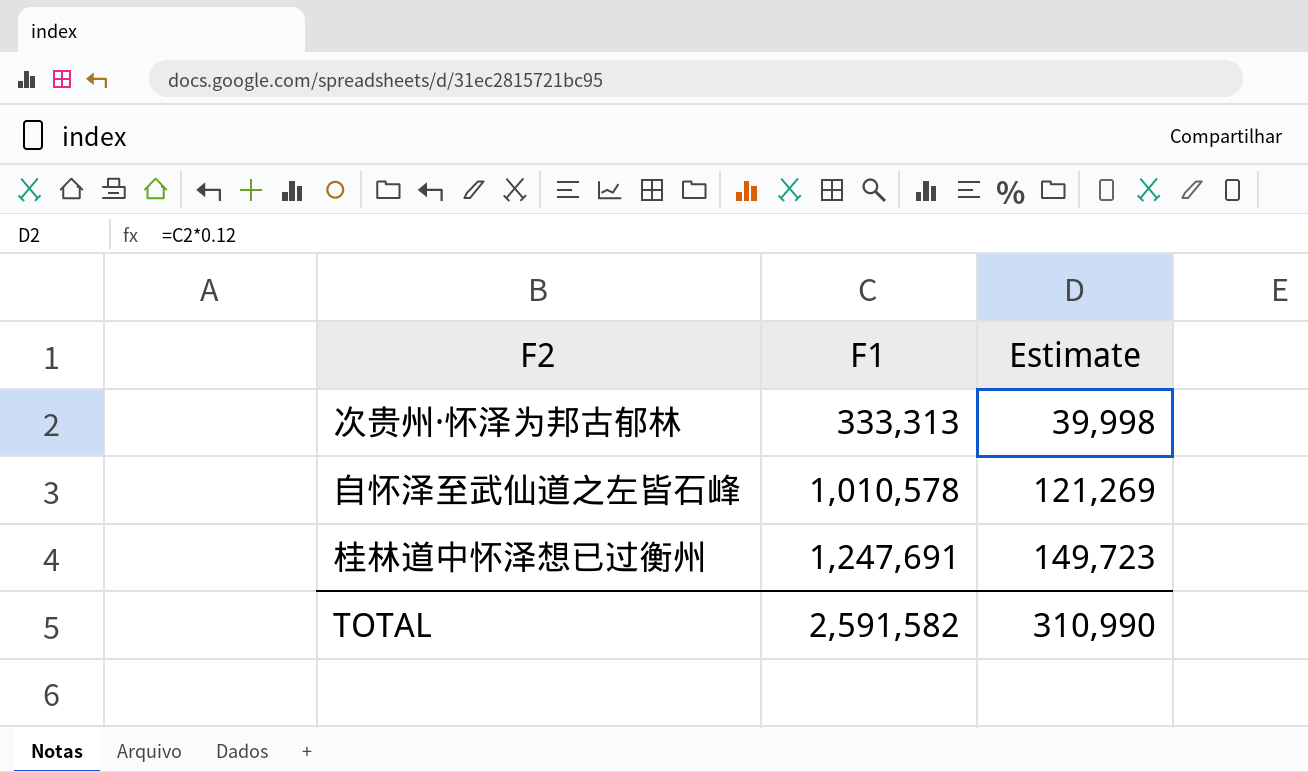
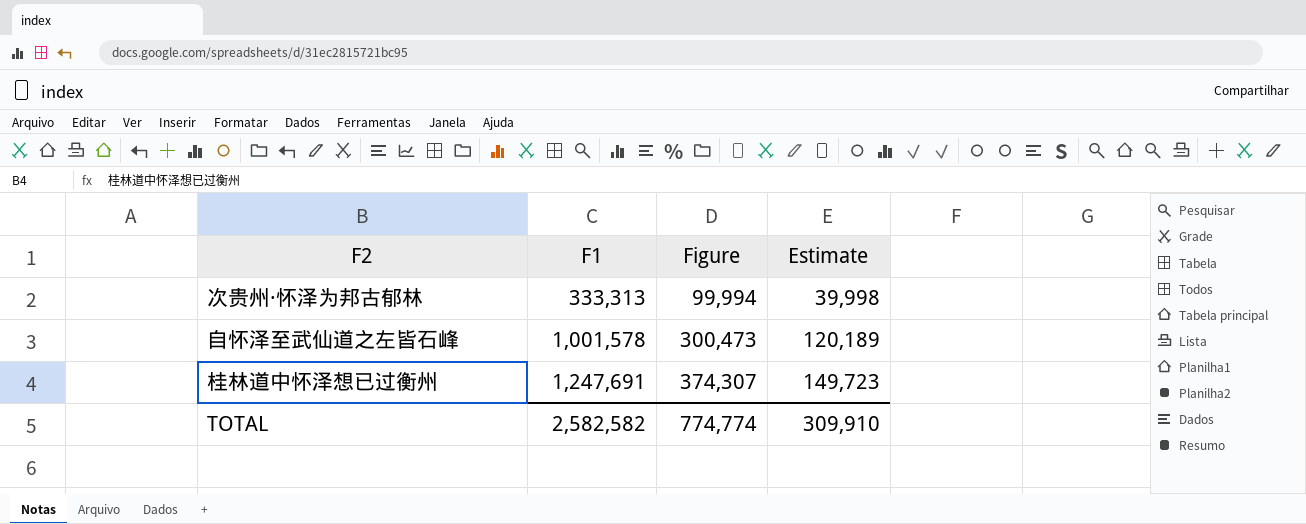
column Figure | formula: none -> [F1] * 0.3
自怀泽至武仙道之左皆石峰 | F1: 1,010,578 -> 1,001,578
自怀泽至武仙道之左皆石峰 | Estimate: 121,269 -> 120,189
TOTAL | F1: 2,591,582 -> 2,582,582
TOTAL | Estimate: 310,990 -> 309,910

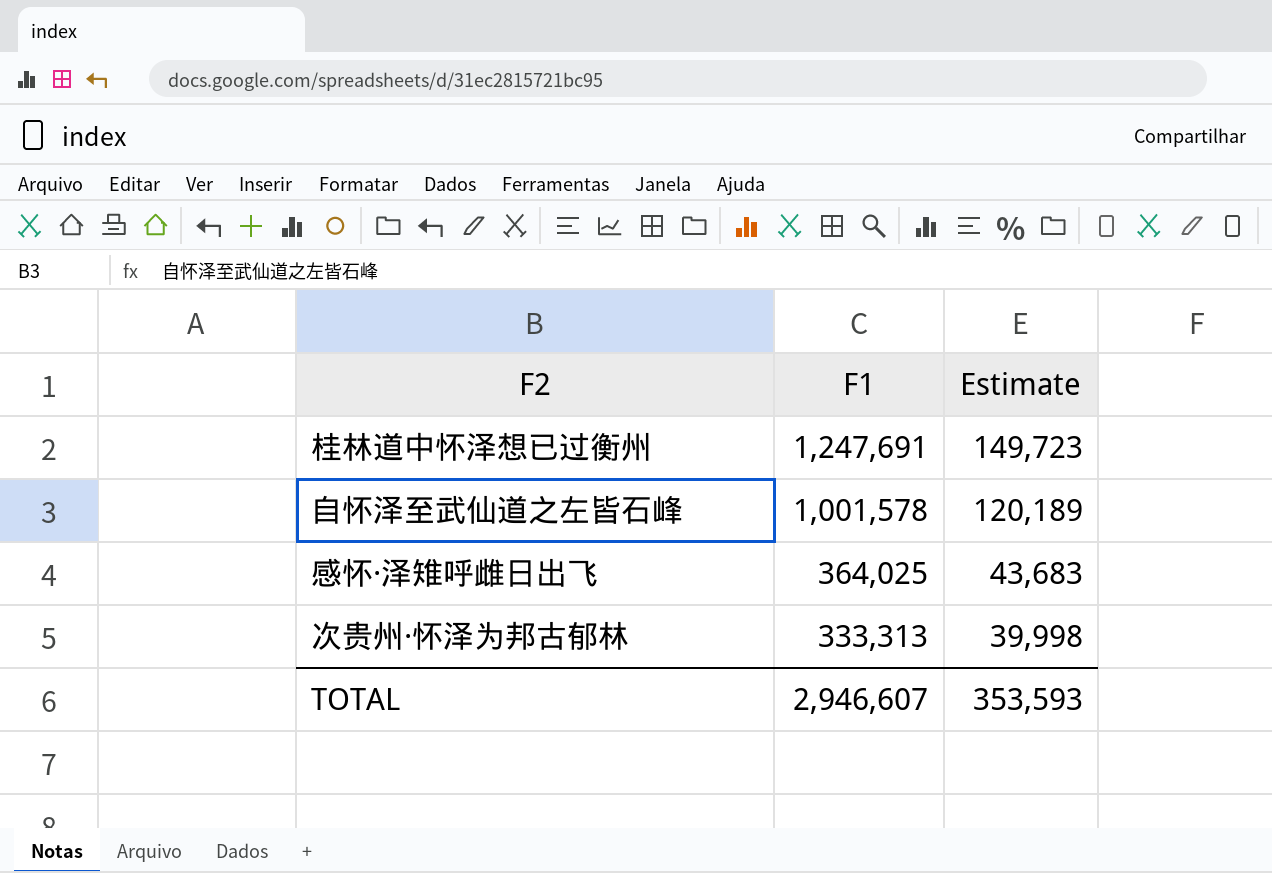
row order: F1 ascending -> F1 descending
column Figure | formula: [F1] * 0.3 -> none
row 感怀·泽雉呼雌日出飞: none -> 364,025 | 43,683
TOTAL | F1: 2,582,582 -> 2,946,607
TOTAL | Estimate: 309,910 -> 353,593

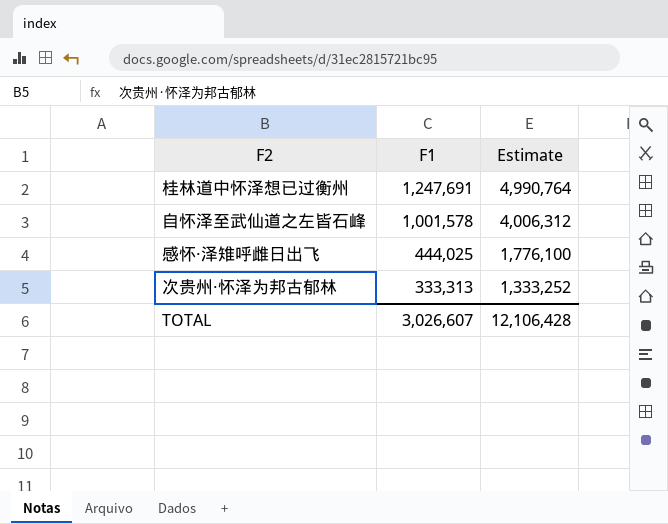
column Estimate | formula: [F1] * 0.12 -> [F1] * 4
感怀·泽雉呼雌日出飞 | F1: 364,025 -> 444,025
TOTAL | F1: 2,946,607 -> 3,026,607
TOTAL | Estimate: 353,593 -> 12,106,428

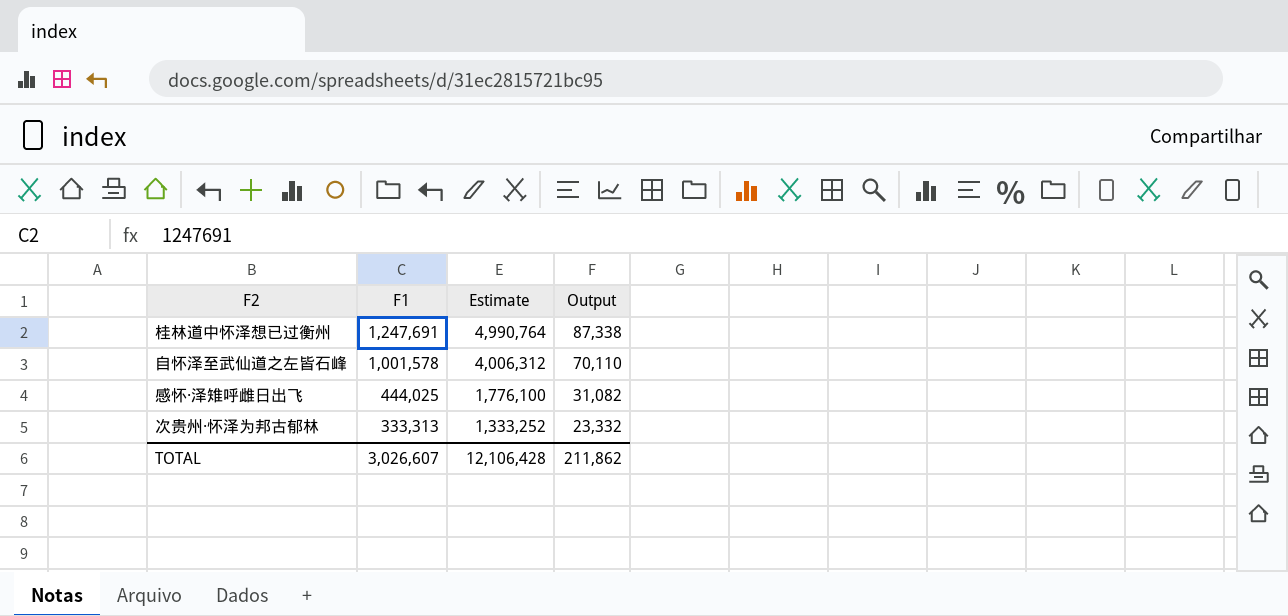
column Output | formula: none -> [F1] * 0.07

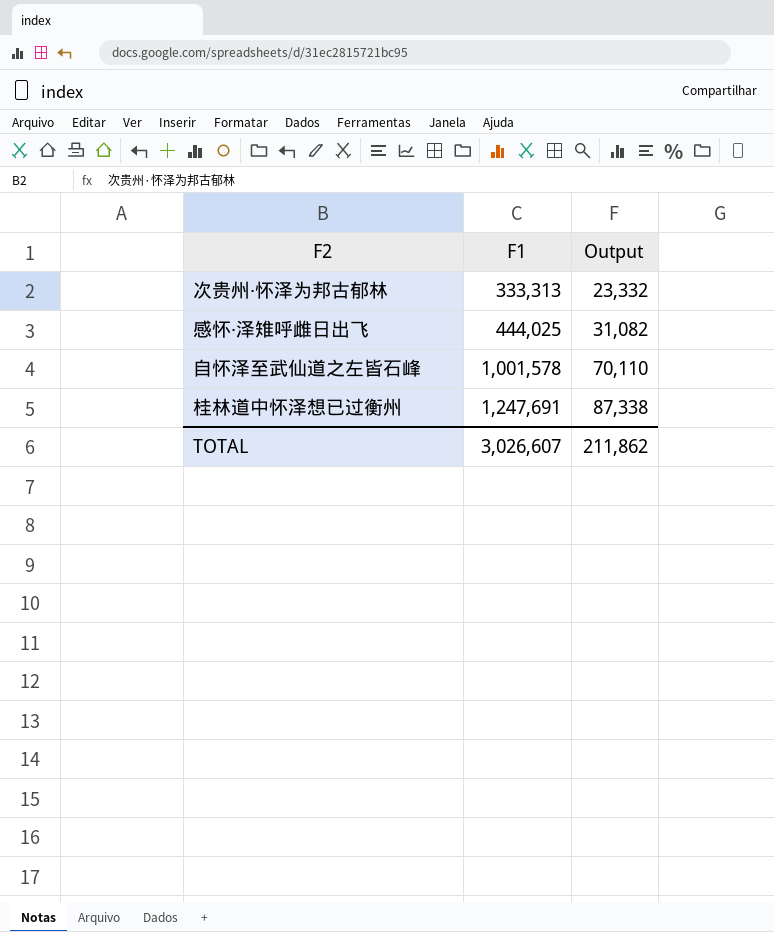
row order: F1 descending -> F1 ascending
column Estimate | formula: [F1] * 4 -> none

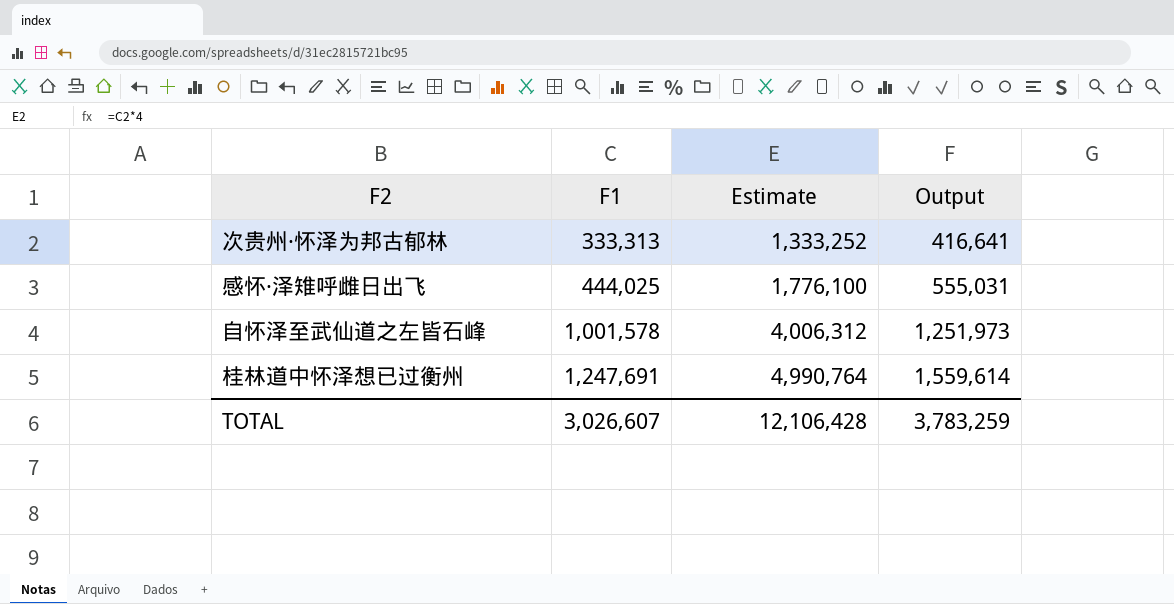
column Estimate | formula: none -> [F1] * 4
column Output | formula: [F1] * 0.07 -> [F1] * 1.25
TOTAL | Output: 211,862 -> 3,783,259

